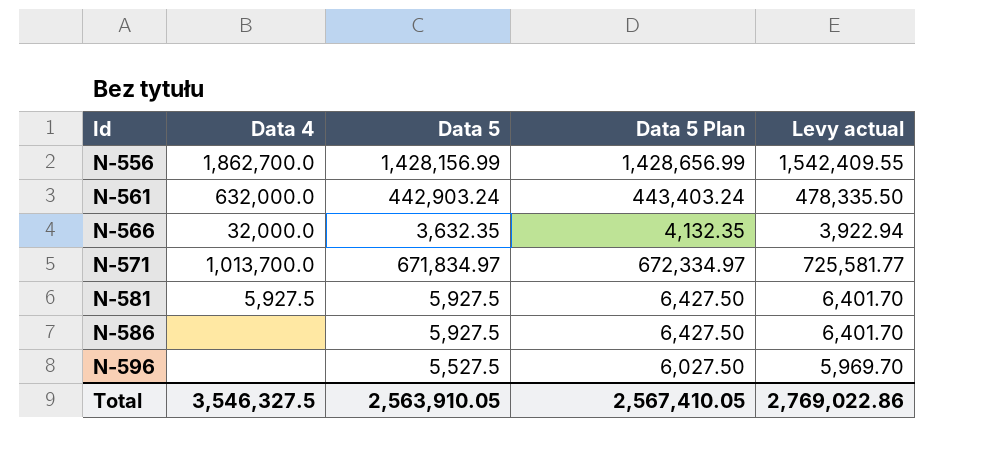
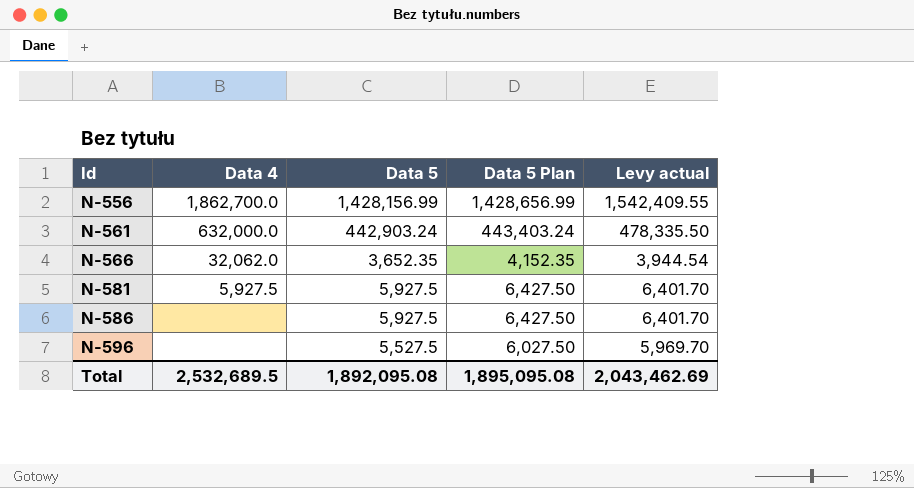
row N-571: 1,013,700.0 | 671,834.97 | 672,334.97 | 725,581.77 -> none
N-566 | Data 4: 32,000.0 -> 32,062.0
N-566 | Data 5: 3,632.35 -> 3,652.35
N-566 | Data 5 Plan: 4,132.35 -> 4,152.35
N-566 | Levy actual: 3,922.94 -> 3,944.54
Total | Data 4: 3,546,327.5 -> 2,532,689.5
Total | Data 5: 2,563,910.05 -> 1,892,095.08
Total | Data 5 Plan: 2,567,410.05 -> 1,895,095.08
Total | Levy actual: 2,769,022.86 -> 2,043,462.69

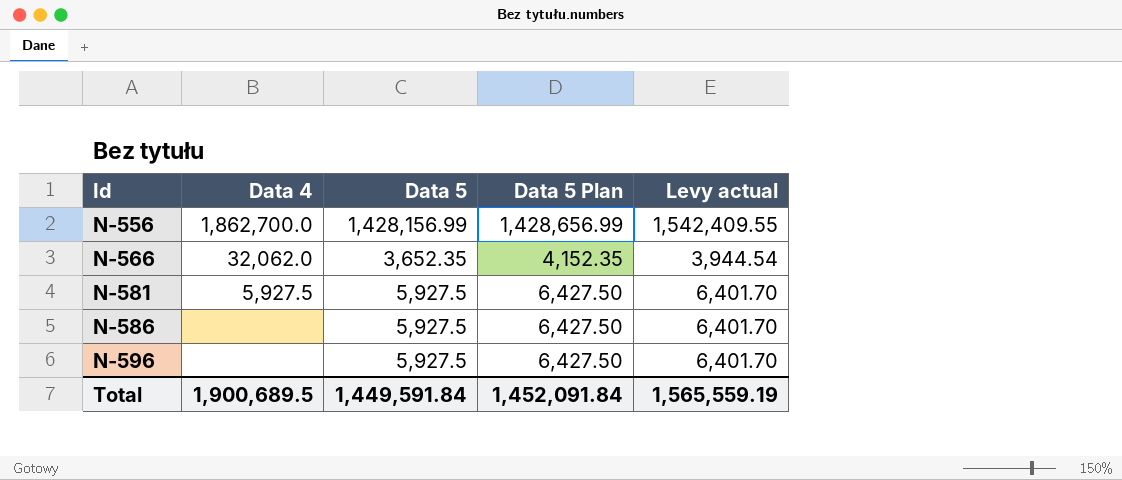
row N-561: 632,000.0 | 442,903.24 | 443,403.24 | 478,335.50 -> none
N-596 | Data 5: 5,527.5 -> 5,927.5
N-596 | Data 5 Plan: 6,027.50 -> 6,427.50
N-596 | Levy actual: 5,969.70 -> 6,401.70
Total | Data 4: 2,532,689.5 -> 1,900,689.5
Total | Data 5: 1,892,095.08 -> 1,449,591.84
Total | Data 5 Plan: 1,895,095.08 -> 1,452,091.84
Total | Levy actual: 2,043,462.69 -> 1,565,559.19

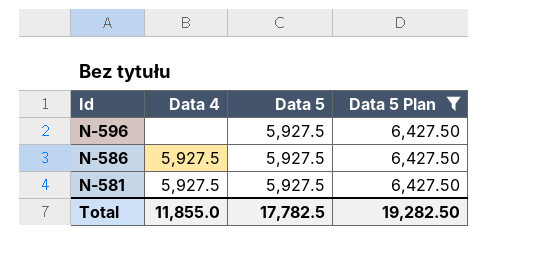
filter: none -> Data 5 Plan = 6,427.50
row order: Id ascending -> Id descending
column Levy actual | formula: [Data 5] * 1.08 -> none
N-586 | Data 4: none -> 5,927.5
Total | Data 4: 1,900,689.5 -> 11,855.0
Total | Data 5: 1,449,591.84 -> 17,782.5
Total | Data 5 Plan: 1,452,091.84 -> 19,282.50

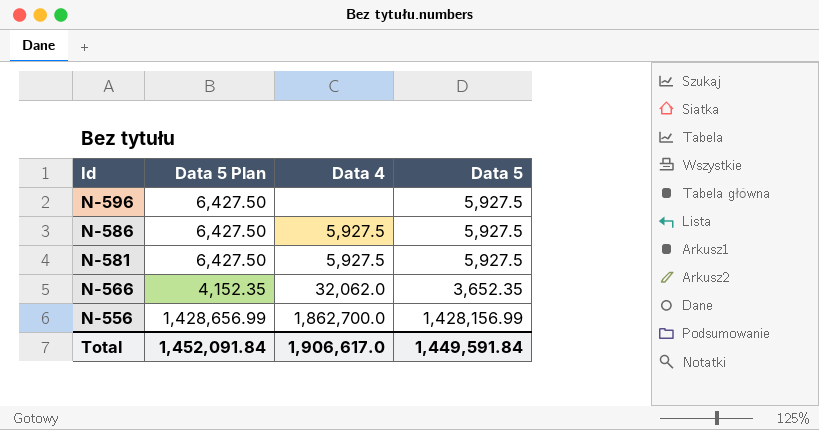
filter: Data 5 Plan = 6,427.50 -> none
column Data 5 Plan | position: 4 -> 2
Total | Data 5 Plan: 19,282.50 -> 1,452,091.84
Total | Data 4: 11,855.0 -> 1,906,617.0
Total | Data 5: 17,782.5 -> 1,449,591.84

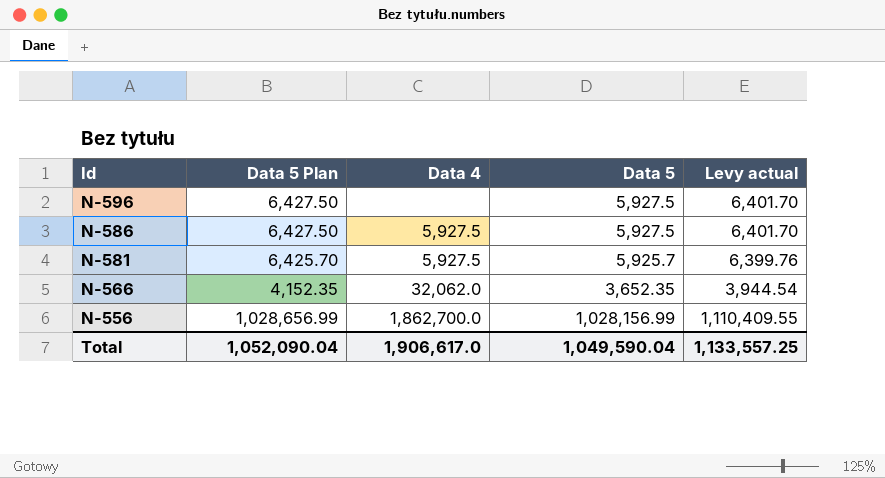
column Levy actual | formula: none -> [Data 5] * 1.08
N-581 | Data 5 Plan: 6,427.50 -> 6,425.70
N-581 | Data 5: 5,927.5 -> 5,925.7
N-556 | Data 5 Plan: 1,428,656.99 -> 1,028,656.99
N-556 | Data 5: 1,428,156.99 -> 1,028,156.99
Total | Data 5 Plan: 1,452,091.84 -> 1,052,090.04
Total | Data 5: 1,449,591.84 -> 1,049,590.04

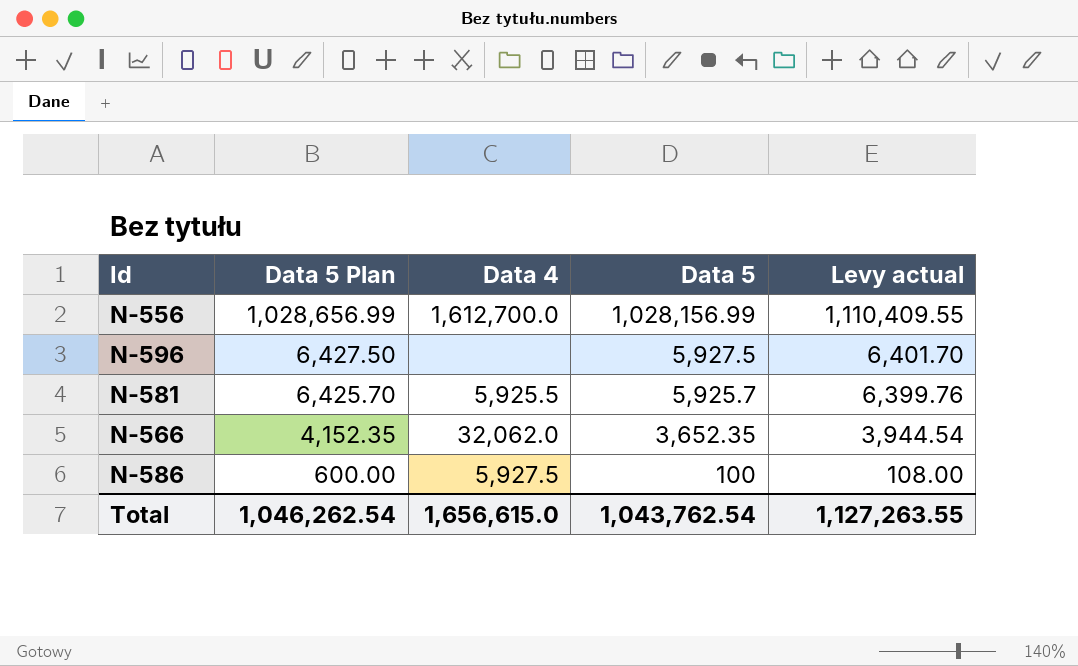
row order: Id descending -> Data 5 Plan descending
N-556 | Data 4: 1,862,700.0 -> 1,612,700.0
N-581 | Data 4: 5,927.5 -> 5,925.5
N-586 | Data 5 Plan: 6,427.50 -> 600.00
N-586 | Data 5: 5,927.5 -> 100
N-586 | Levy actual: 6,401.70 -> 108.00
Total | Data 5 Plan: 1,052,090.04 -> 1,046,262.54
Total | Data 4: 1,906,617.0 -> 1,656,615.0
Total | Data 5: 1,049,590.04 -> 1,043,762.54
Total | Levy actual: 1,133,557.25 -> 1,127,263.55

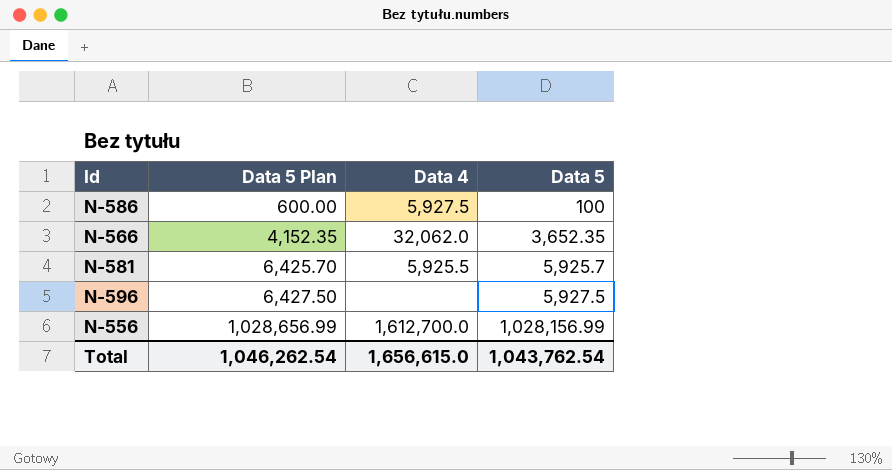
row order: Data 5 Plan descending -> Data 5 Plan ascending
column Levy actual | formula: [Data 5] * 1.08 -> none

